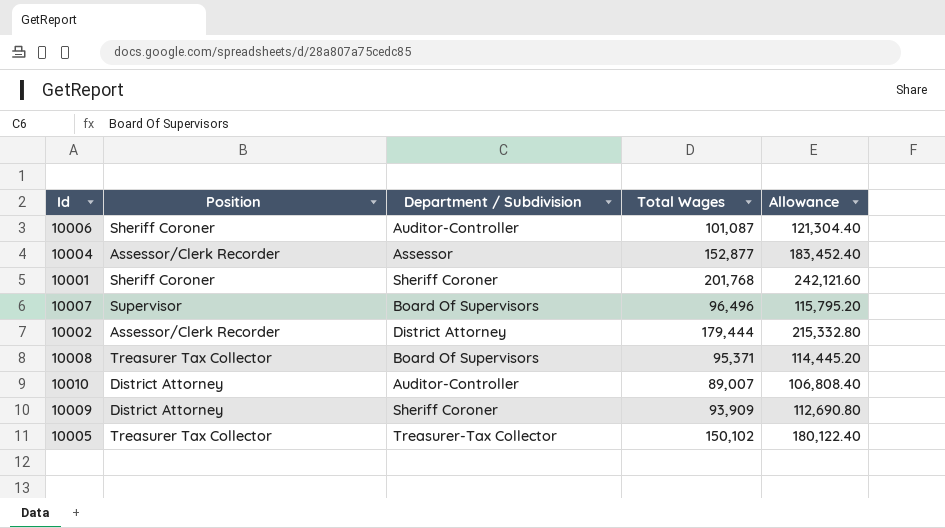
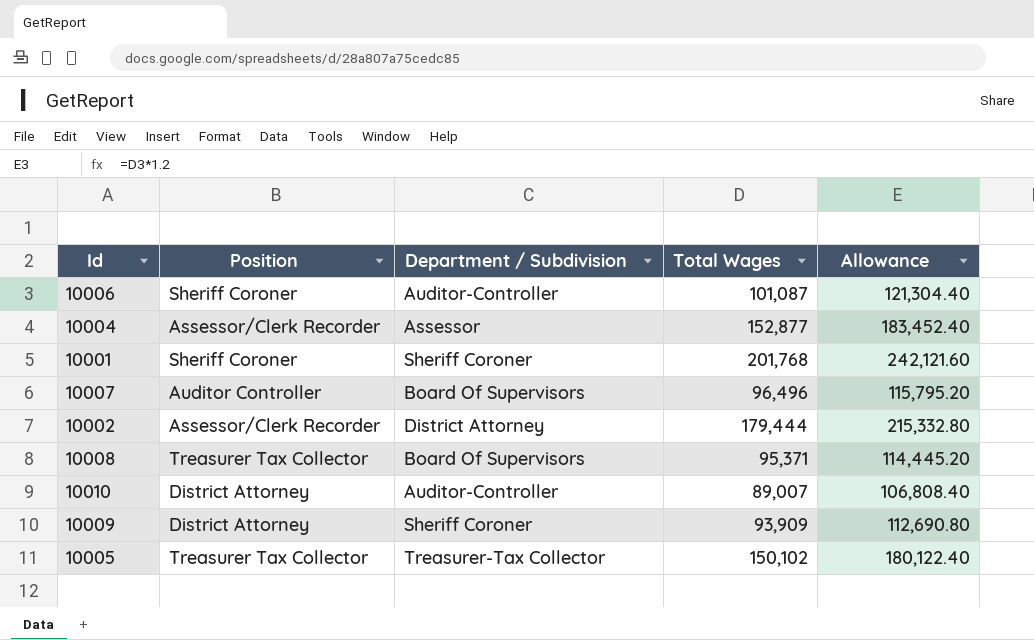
10007 | Position: Supervisor -> Auditor Controller

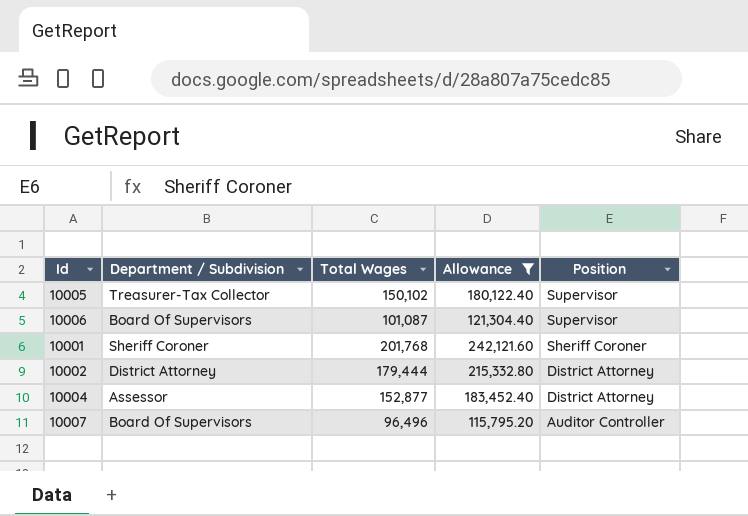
filter: none -> Allowance >= 115,795.20
row order: none -> Position descending
column Position | position: 2 -> 5
10005 | Position: Treasurer Tax Collector -> Supervisor
10006 | Department / Subdivision: Auditor-Controller -> Board Of Supervisors
10006 | Position: Sheriff Coroner -> Supervisor
10002 | Position: Assessor/Clerk Recorder -> District Attorney
10004 | Position: Assessor/Clerk Recorder -> District Attorney

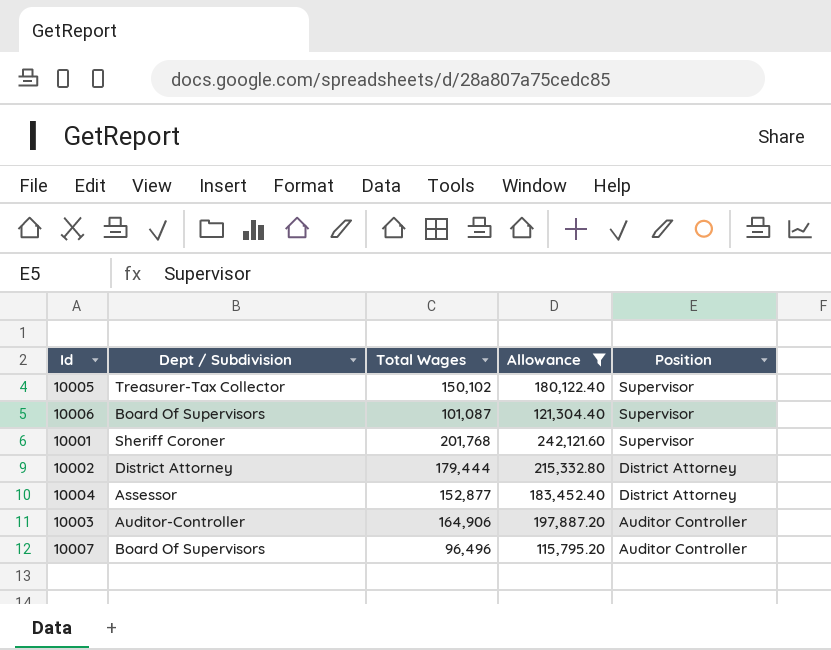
column name: Department / Subdivision -> Dept / Subdivision
10001 | Position: Sheriff Coroner -> Supervisor
row 10003: none -> Auditor-Controller | 164,906 | 197,887.20 | Auditor Controller

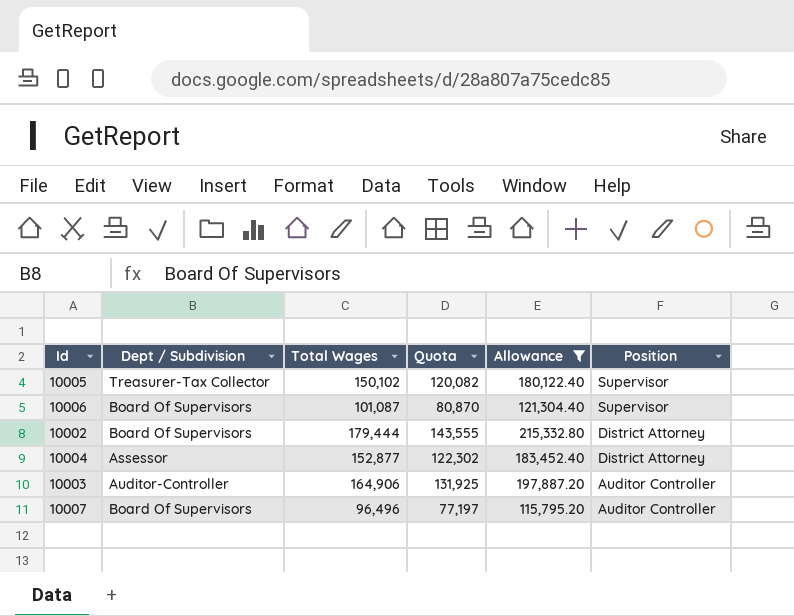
column Quota | formula: none -> [Total Wages] * 0.8
row 10001: Sheriff Coroner | 201,768 | 242,121.60 | Supervisor -> none
10002 | Dept / Subdivision: District Attorney -> Board Of Supervisors

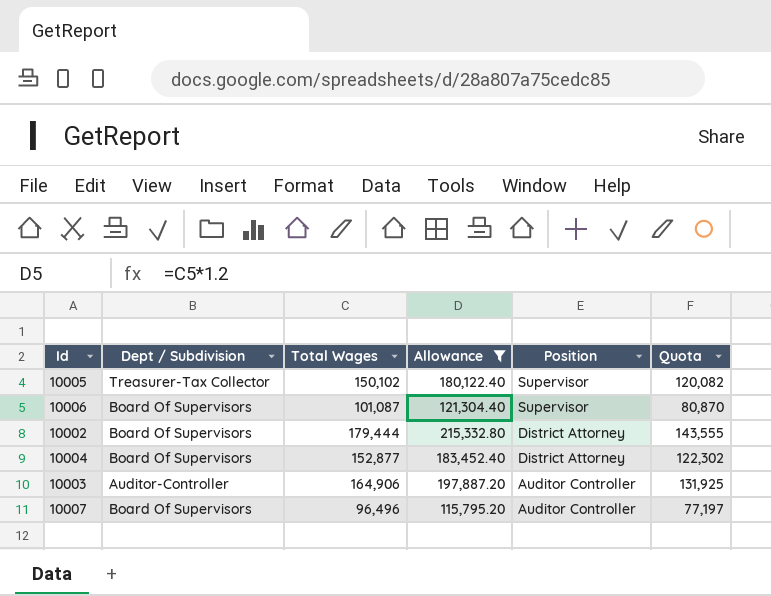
column Quota | position: 4 -> 6
10004 | Dept / Subdivision: Assessor -> Board Of Supervisors

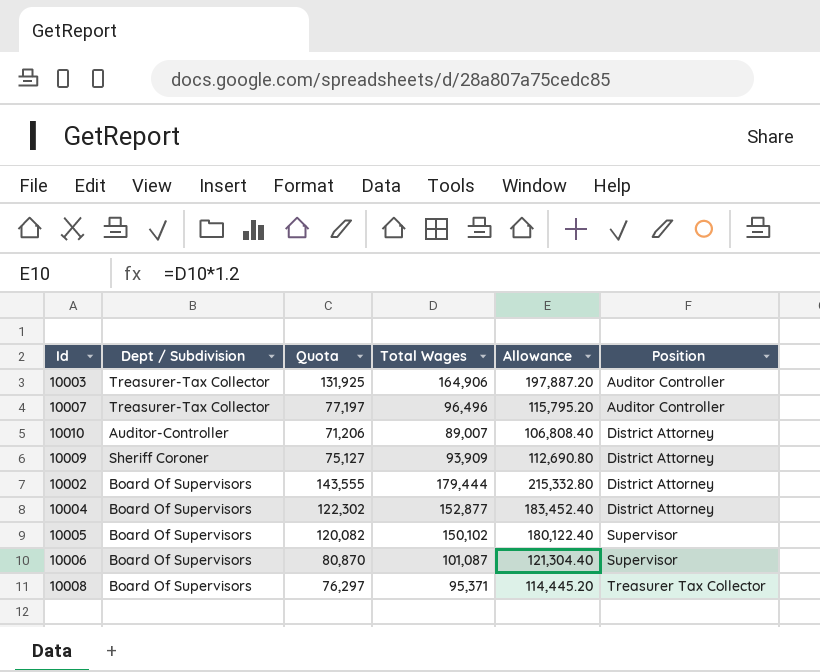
filter: Allowance >= 115,795.20 -> none
row order: Position descending -> Position ascending
column Quota | position: 6 -> 3
10003 | Dept / Subdivision: Auditor-Controller -> Treasurer-Tax Collector
10007 | Dept / Subdivision: Board Of Supervisors -> Treasurer-Tax Collector
10005 | Dept / Subdivision: Treasurer-Tax Collector -> Board Of Supervisors

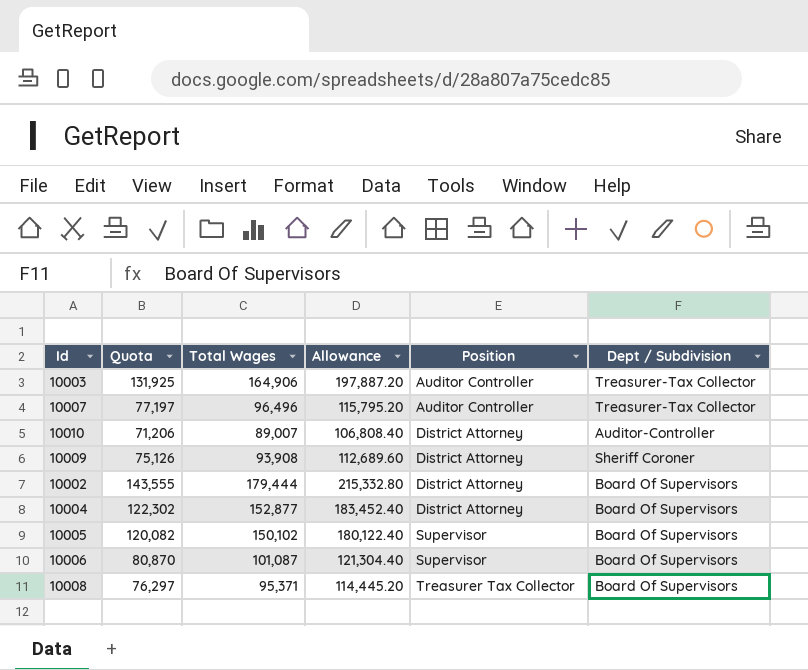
column Dept / Subdivision | position: 2 -> 6
10009 | Quota: 75,127 -> 75,126
10009 | Total Wages: 93,909 -> 93,908
10009 | Allowance: 112,690.80 -> 112,689.60

